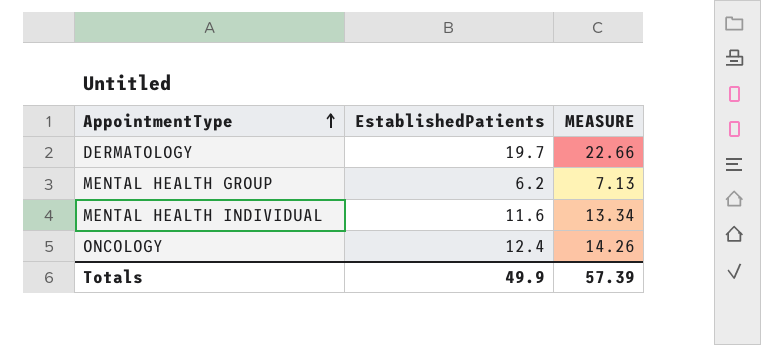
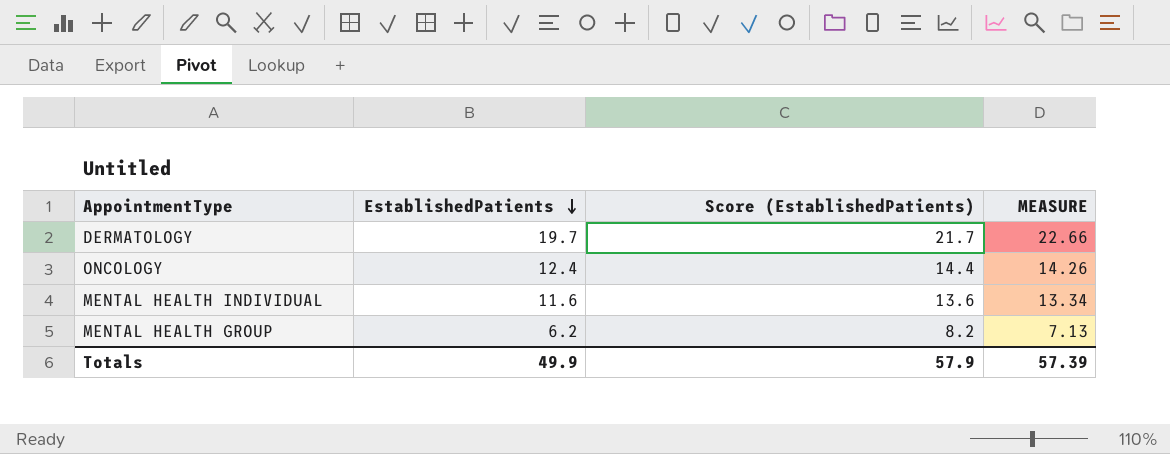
row order: AppointmentType ascending -> EstablishedPatients descending
column Score (EstablishedPatients) | formula: none -> [EstablishedPatients] + 2

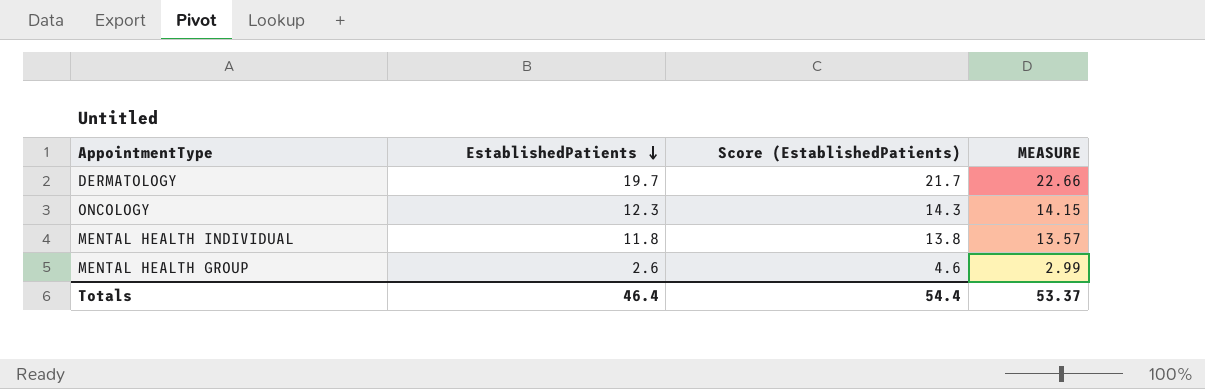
ONCOLOGY | EstablishedPatients: 12.4 -> 12.3
ONCOLOGY | Score (EstablishedPatients): 14.4 -> 14.3
ONCOLOGY | MEASURE: 14.26 -> 14.15
MENTAL HEALTH INDIVIDUAL | EstablishedPatients: 11.6 -> 11.8
MENTAL HEALTH INDIVIDUAL | Score (EstablishedPatients): 13.6 -> 13.8
MENTAL HEALTH INDIVIDUAL | MEASURE: 13.34 -> 13.57
MENTAL HEALTH GROUP | EstablishedPatients: 6.2 -> 2.6
MENTAL HEALTH GROUP | Score (EstablishedPatients): 8.2 -> 4.6
MENTAL HEALTH GROUP | MEASURE: 7.13 -> 2.99
Totals | EstablishedPatients: 49.9 -> 46.4
Totals | Score (EstablishedPatients): 57.9 -> 54.4
Totals | MEASURE: 57.39 -> 53.37

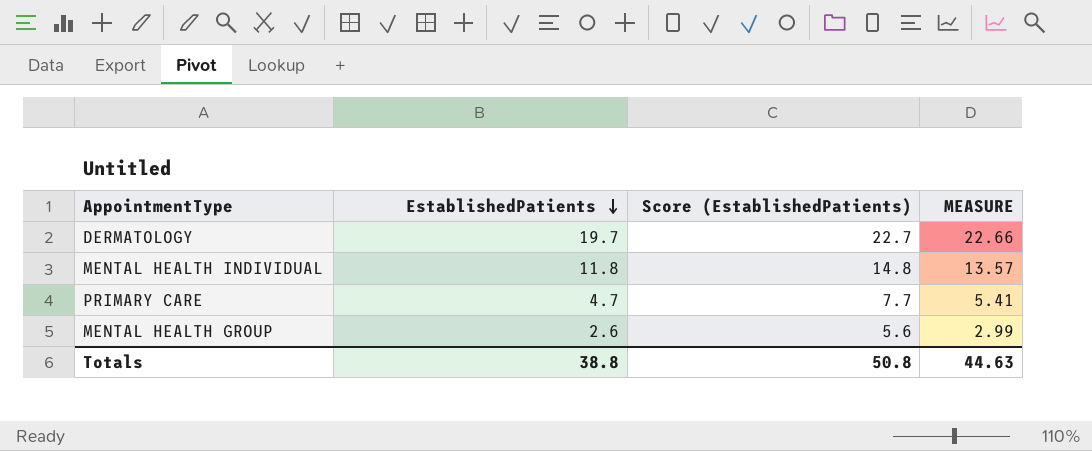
column Score (EstablishedPatients) | formula: [EstablishedPatients] + 2 -> [EstablishedPatients] + 3
row ONCOLOGY: 12.3 | 14.3 | 14.15 -> none
row PRIMARY CARE: none -> 4.7 | 7.7 | 5.41
Totals | EstablishedPatients: 46.4 -> 38.8
Totals | Score (EstablishedPatients): 54.4 -> 50.8
Totals | MEASURE: 53.37 -> 44.63

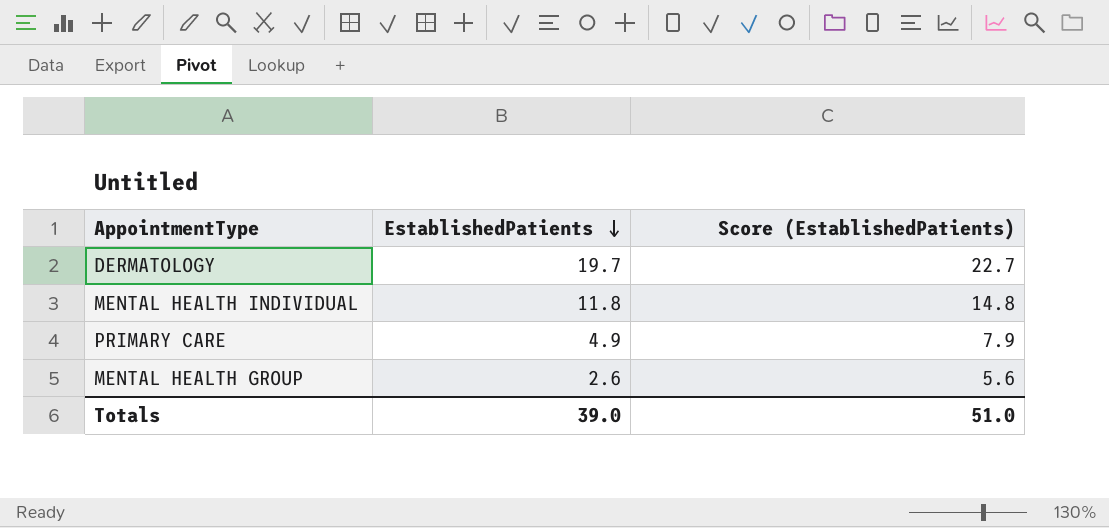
column MEASURE | formula: [EstablishedPatients] * 1.15 -> none
PRIMARY CARE | EstablishedPatients: 4.7 -> 4.9
PRIMARY CARE | Score (EstablishedPatients): 7.7 -> 7.9
Totals | EstablishedPatients: 38.8 -> 39.0
Totals | Score (EstablishedPatients): 50.8 -> 51.0

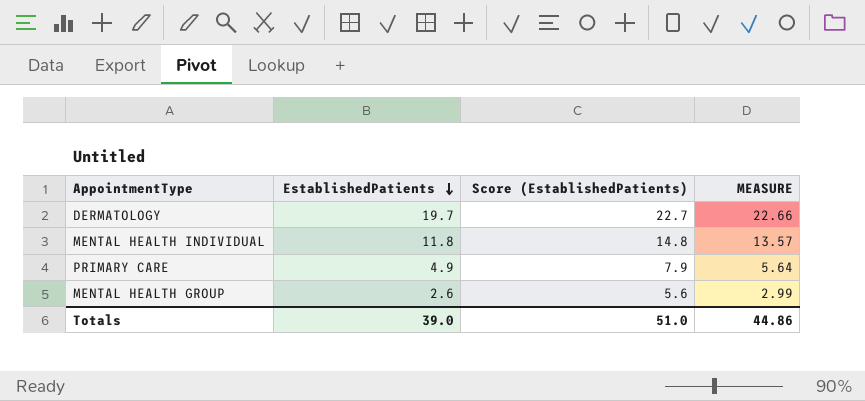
column MEASURE | formula: none -> [EstablishedPatients] * 1.15

